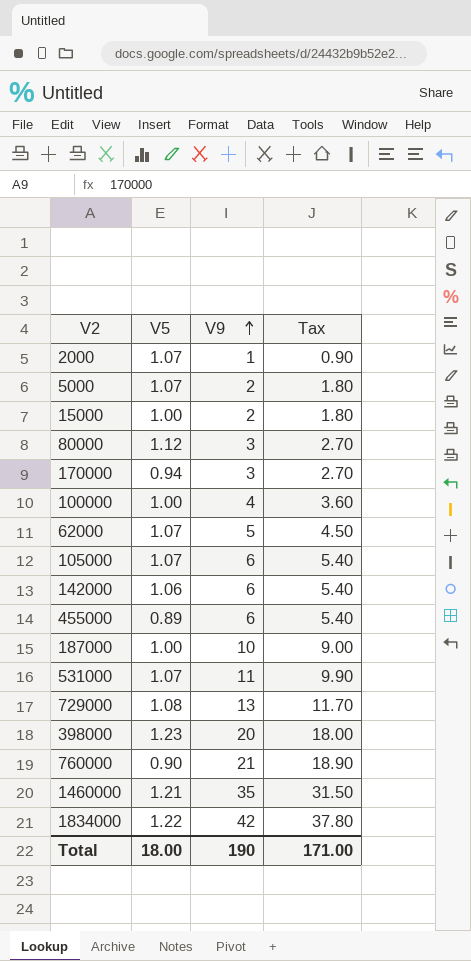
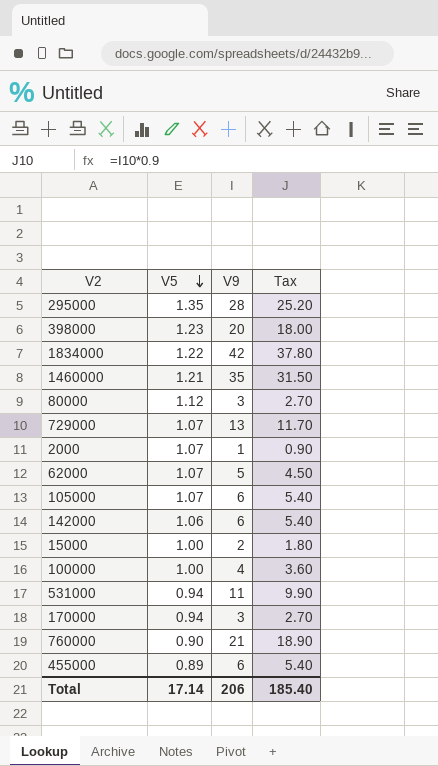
row order: V9 ascending -> V5 descending
row 5000: 1.07 | 2 | 1.80 -> none
row 187000: 1.00 | 10 | 9.00 -> none
row 295000: none -> 1.35 | 28 | 25.20
729000 | V5: 1.08 -> 1.07
531000 | V5: 1.07 -> 0.94
Total | V5: 18.00 -> 17.14
Total | V9: 190 -> 206
Total | Tax: 171.00 -> 185.40

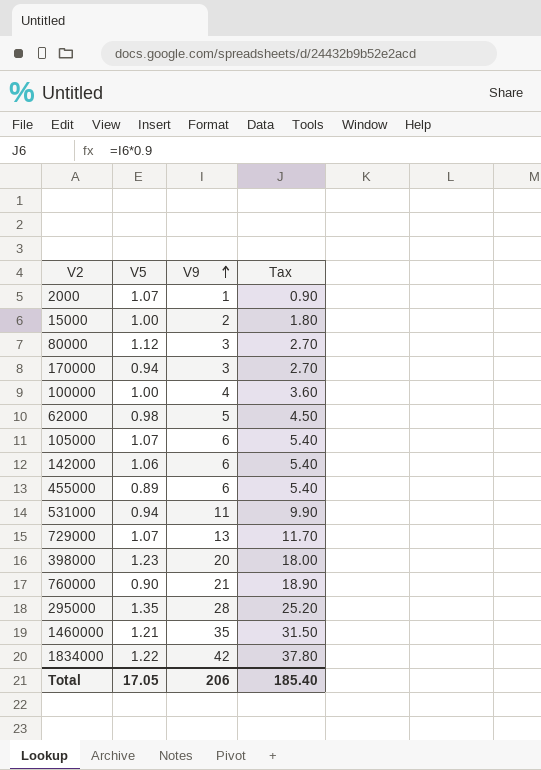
row order: V5 descending -> V9 ascending
62000 | V5: 1.07 -> 0.98
Total | V5: 17.14 -> 17.05

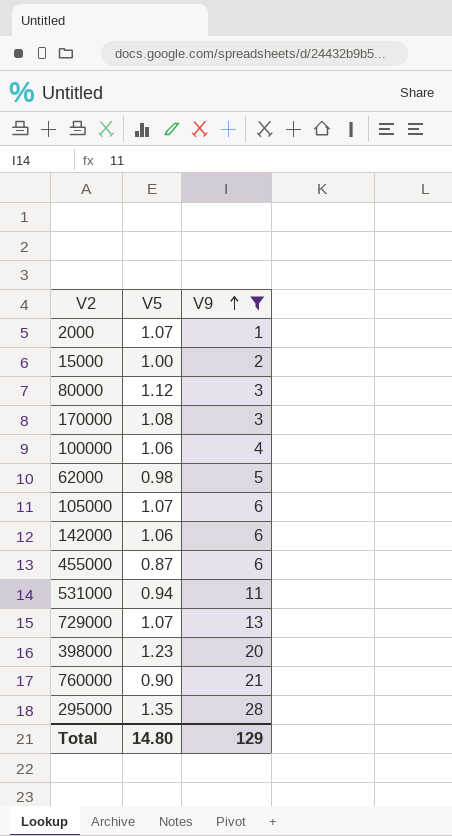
filter: none -> V9 <= 28
column Tax | formula: [V9] * 0.9 -> none
170000 | V5: 0.94 -> 1.08
100000 | V5: 1.00 -> 1.06
455000 | V5: 0.89 -> 0.87
Total | V5: 17.05 -> 14.80
Total | V9: 206 -> 129

